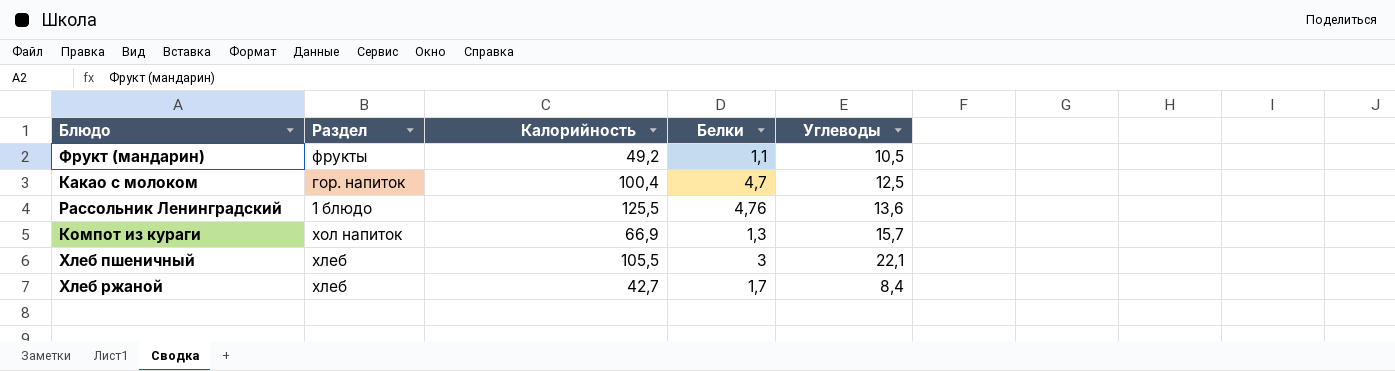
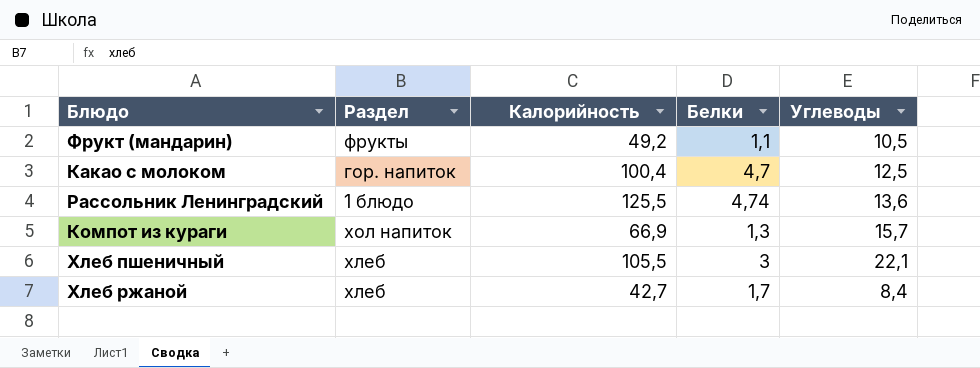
Рассольник Ленинградский | Белки: 4,76 -> 4,74

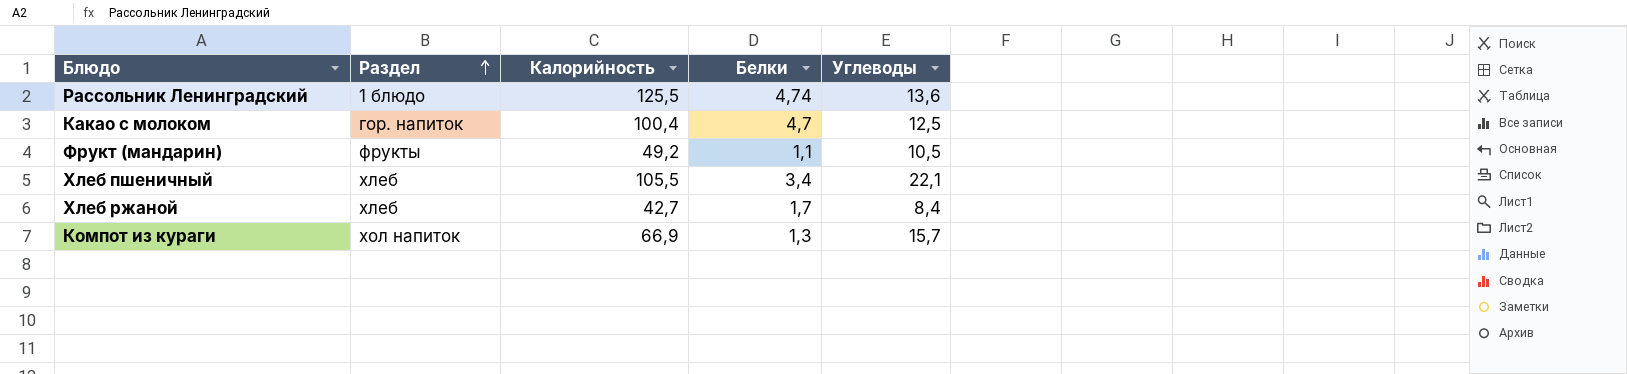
row order: none -> Раздел ascending
Хлеб пшеничный | Белки: 3 -> 3,4

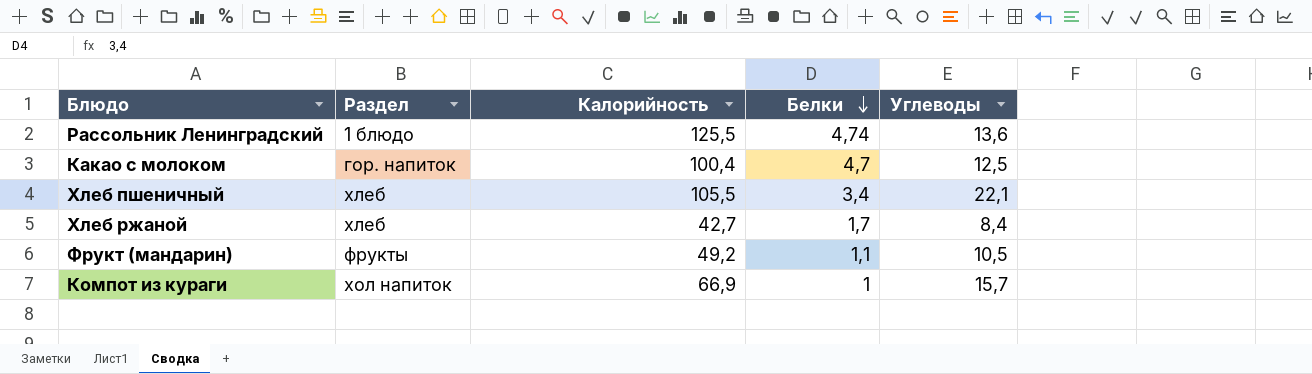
row order: Раздел ascending -> Белки descending
Компот из кураги | Белки: 1,3 -> 1

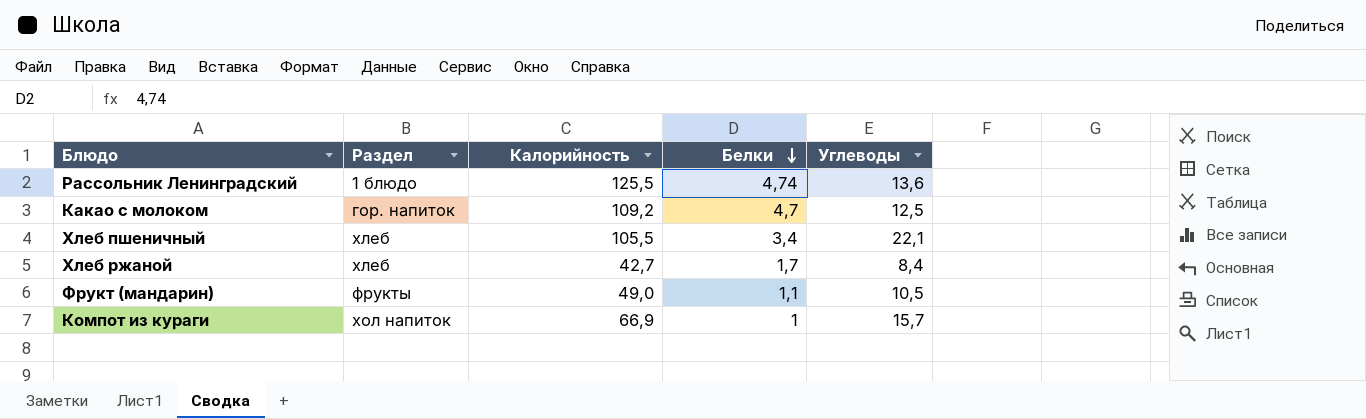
Какао с молоком | Калорийность: 100,4 -> 109,2
Фрукт (мандарин) | Калорийность: 49,2 -> 49,0

